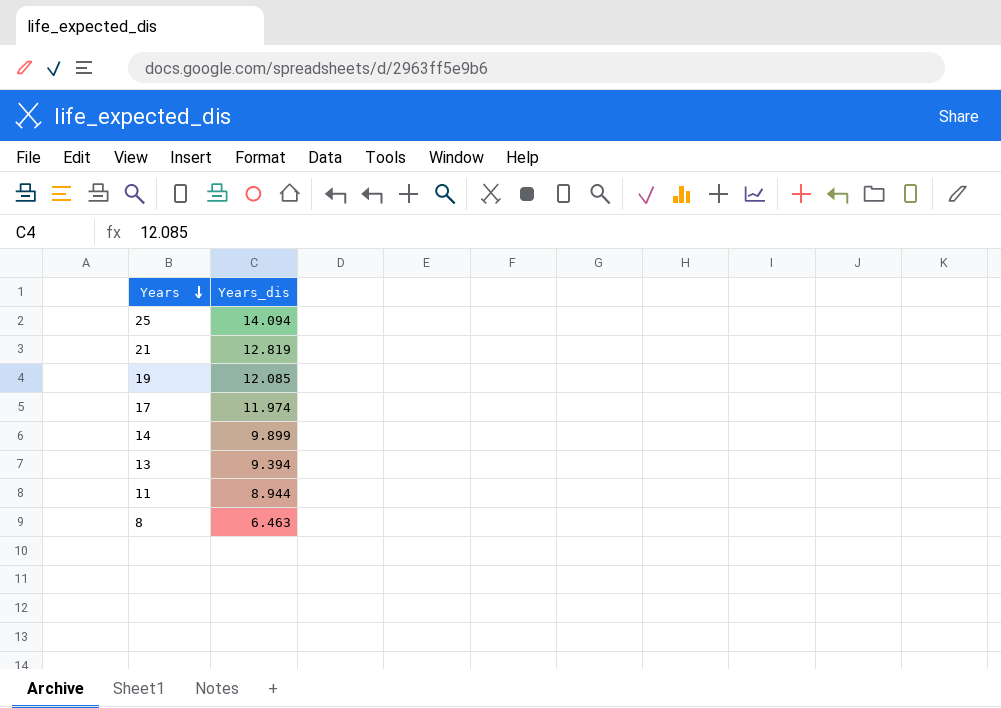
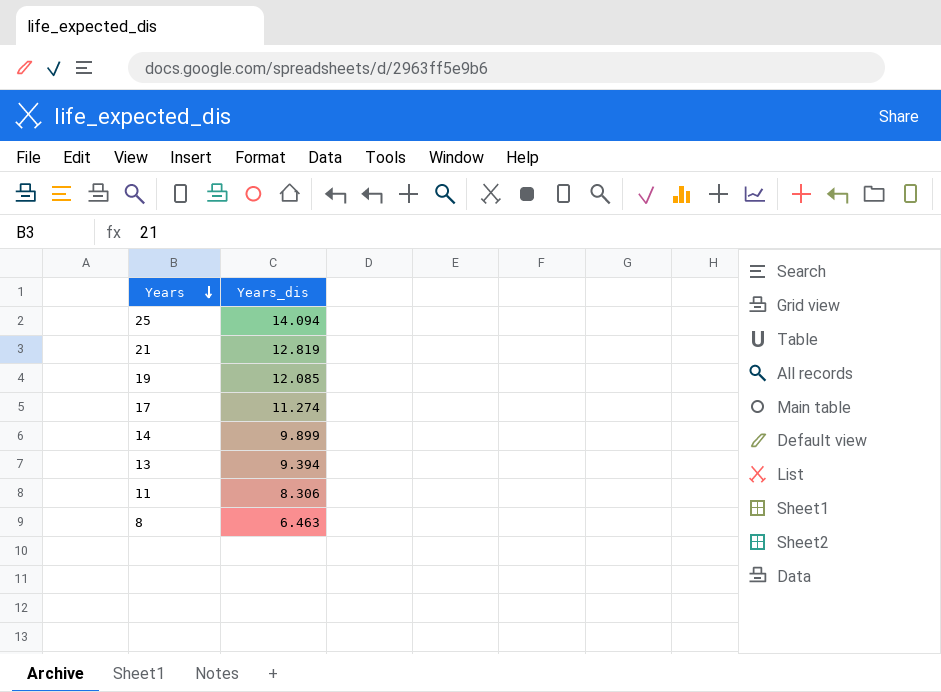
17 | Years_dis: 11.974 -> 11.274
11 | Years_dis: 8.944 -> 8.306

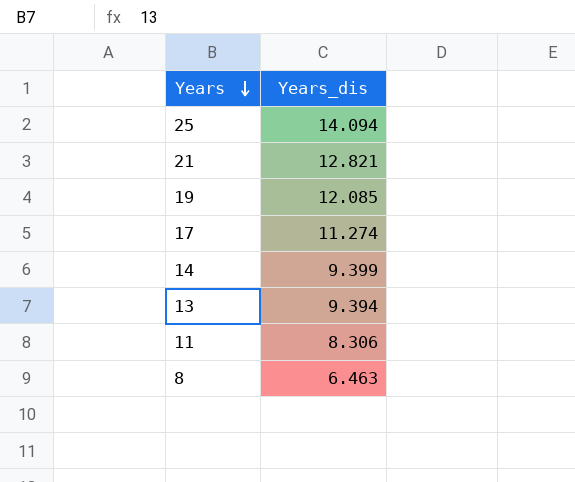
21 | Years_dis: 12.819 -> 12.821
14 | Years_dis: 9.899 -> 9.399

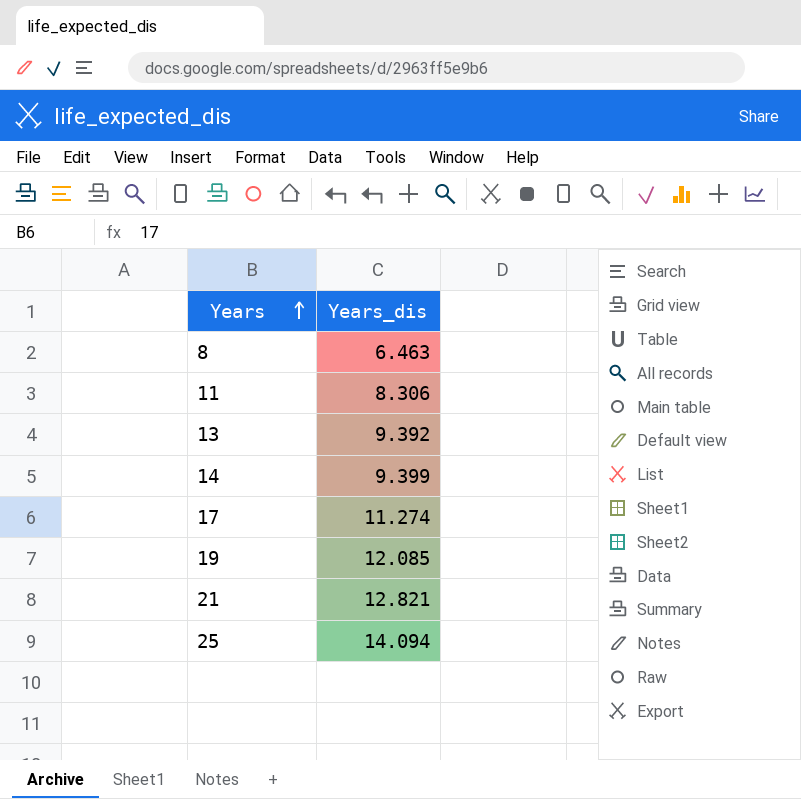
row order: Years descending -> Years ascending
13 | Years_dis: 9.394 -> 9.392

